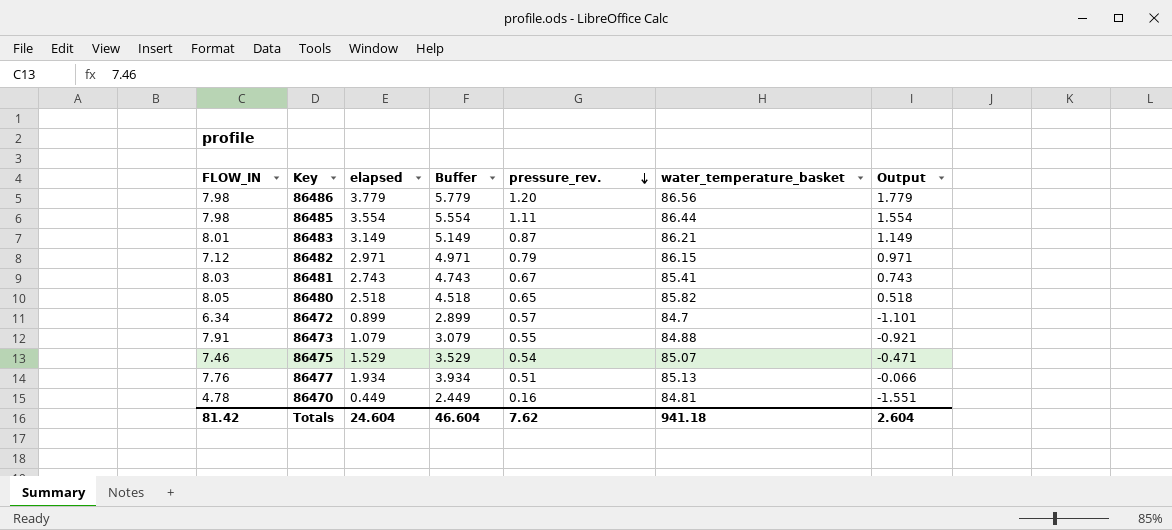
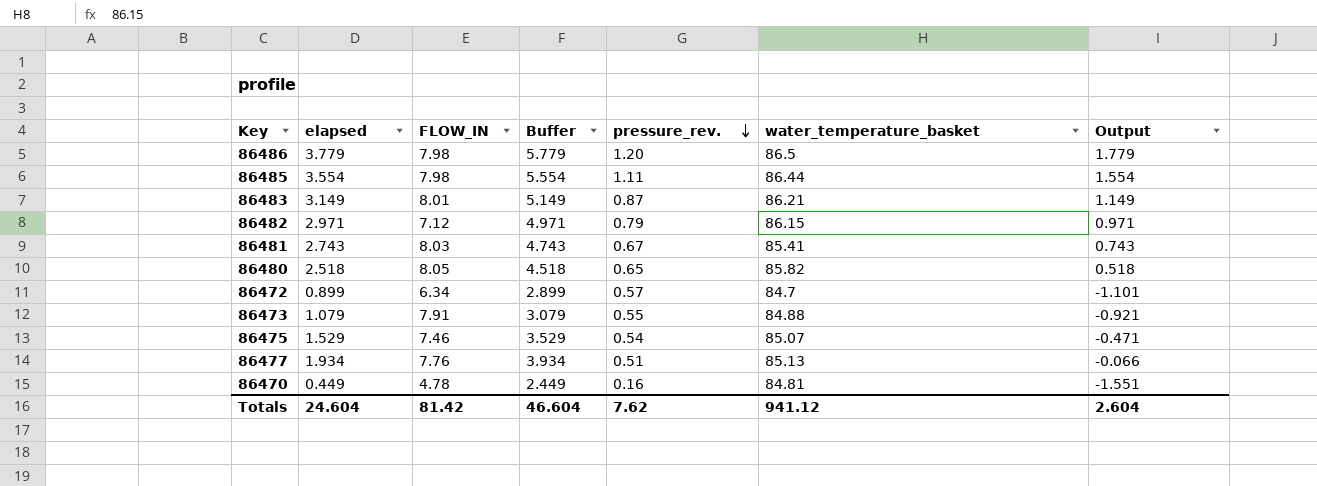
column FLOW_IN | position: 1 -> 3
86486 | water_temperature_basket: 86.56 -> 86.5
Totals | water_temperature_basket: 941.18 -> 941.12

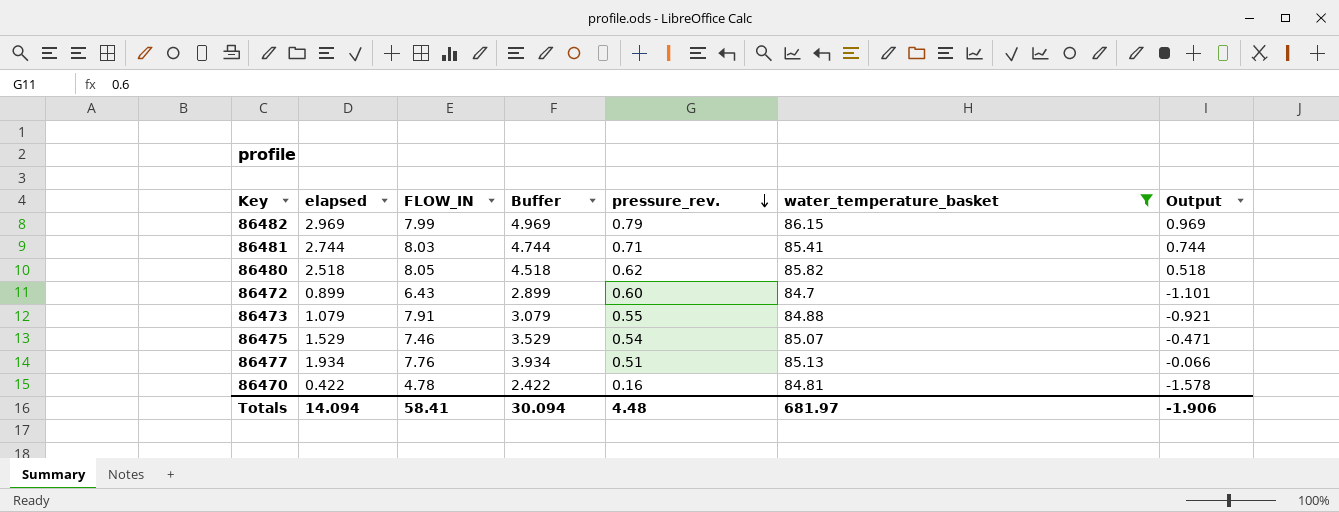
filter: none -> water_temperature_basket <= 86.15
86482 | elapsed: 2.971 -> 2.969
86482 | FLOW_IN: 7.12 -> 7.99
86482 | Buffer: 4.971 -> 4.969
86482 | Output: 0.971 -> 0.969
86481 | elapsed: 2.743 -> 2.744
86481 | Buffer: 4.743 -> 4.744
86481 | pressure_rev.: 0.67 -> 0.71
86481 | Output: 0.743 -> 0.744
86480 | pressure_rev.: 0.65 -> 0.62
86472 | FLOW_IN: 6.34 -> 6.43
86472 | pressure_rev.: 0.57 -> 0.60
86470 | elapsed: 0.449 -> 0.422
86470 | Buffer: 2.449 -> 2.422
86470 | Output: -1.551 -> -1.578
Totals | elapsed: 24.604 -> 14.094
Totals | FLOW_IN: 81.42 -> 58.41
Totals | Buffer: 46.604 -> 30.094
Totals | pressure_rev.: 7.62 -> 4.48
Totals | water_temperature_basket: 941.12 -> 681.97
Totals | Output: 2.604 -> -1.906

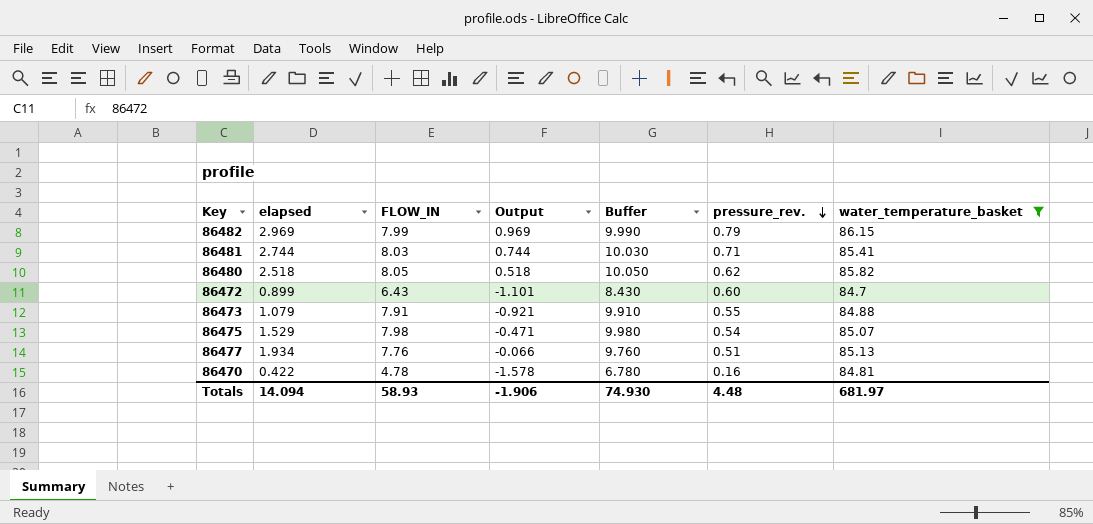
column Output | position: 7 -> 4
column Buffer | formula: [elapsed] + 2 -> [FLOW_IN] + 2
86475 | FLOW_IN: 7.46 -> 7.98
Totals | FLOW_IN: 58.41 -> 58.93
Totals | Buffer: 30.094 -> 74.930

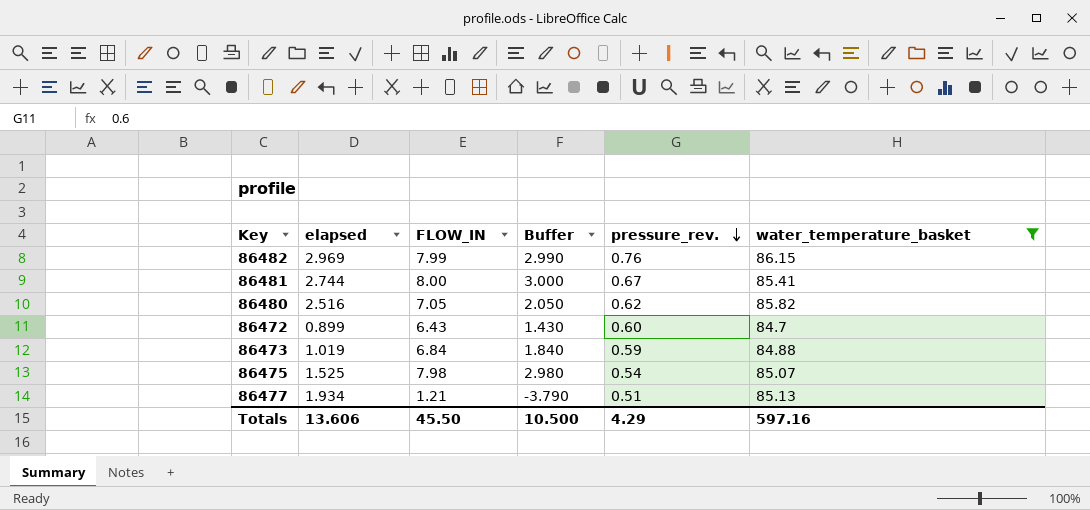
column Output | formula: [elapsed] - 2 -> none
column Buffer | formula: [FLOW_IN] + 2 -> [FLOW_IN] - 5
row 86470: 0.422 | 4.78 | -1.578 | 6.780 | 0.16 | 84.81 -> none
86482 | pressure_rev.: 0.79 -> 0.76
86481 | FLOW_IN: 8.03 -> 8.00
86481 | pressure_rev.: 0.71 -> 0.67
86480 | elapsed: 2.518 -> 2.516
86480 | FLOW_IN: 8.05 -> 7.05
86473 | elapsed: 1.079 -> 1.019
86473 | FLOW_IN: 7.91 -> 6.84
86473 | pressure_rev.: 0.55 -> 0.59
86475 | elapsed: 1.529 -> 1.525
86477 | FLOW_IN: 7.76 -> 1.21
Totals | elapsed: 14.094 -> 13.606
Totals | FLOW_IN: 58.93 -> 45.50
Totals | Buffer: 74.930 -> 10.500
Totals | pressure_rev.: 4.48 -> 4.29
Totals | water_temperature_basket: 681.97 -> 597.16

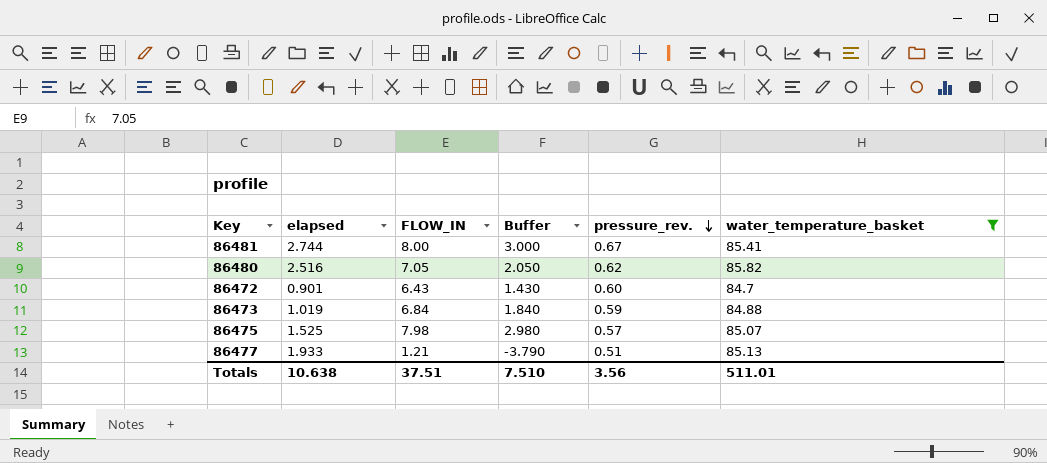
row 86482: 2.969 | 7.99 | 2.990 | 0.76 | 86.15 -> none
86472 | elapsed: 0.899 -> 0.901
86475 | pressure_rev.: 0.54 -> 0.57
86477 | elapsed: 1.934 -> 1.933
Totals | elapsed: 13.606 -> 10.638
Totals | FLOW_IN: 45.50 -> 37.51
Totals | Buffer: 10.500 -> 7.510
Totals | pressure_rev.: 4.29 -> 3.56
Totals | water_temperature_basket: 597.16 -> 511.01

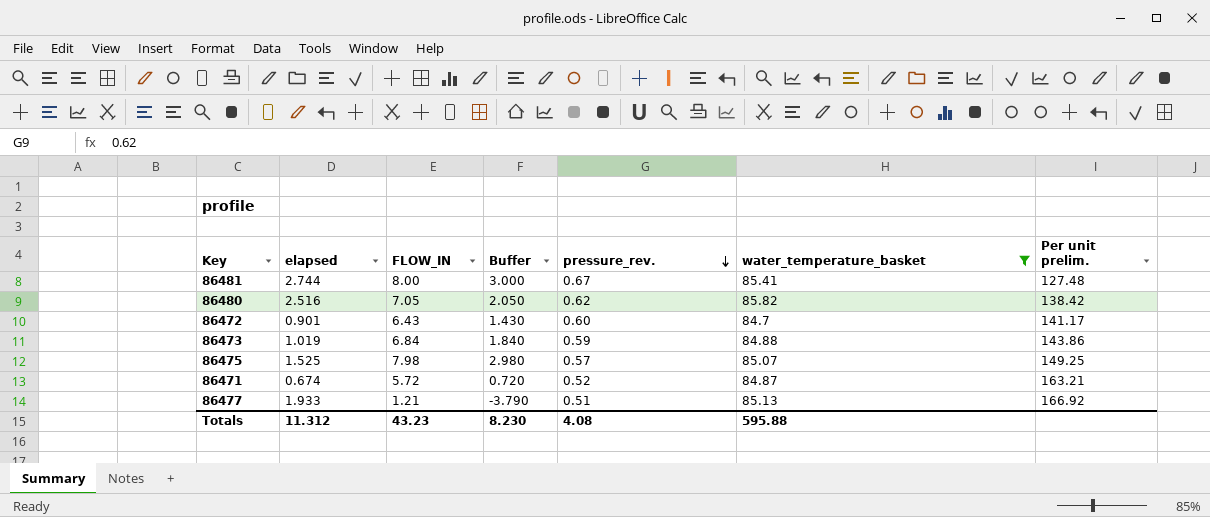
column Per unit prelim. | formula: none -> [water_temperature_basket] / [pressure_rev.]
row 86471: none -> 0.674 | 5.72 | 0.720 | 0.52 | 84.87 | 163.21
Totals | elapsed: 10.638 -> 11.312
Totals | FLOW_IN: 37.51 -> 43.23
Totals | Buffer: 7.510 -> 8.230
Totals | pressure_rev.: 3.56 -> 4.08
Totals | water_temperature_basket: 511.01 -> 595.88

